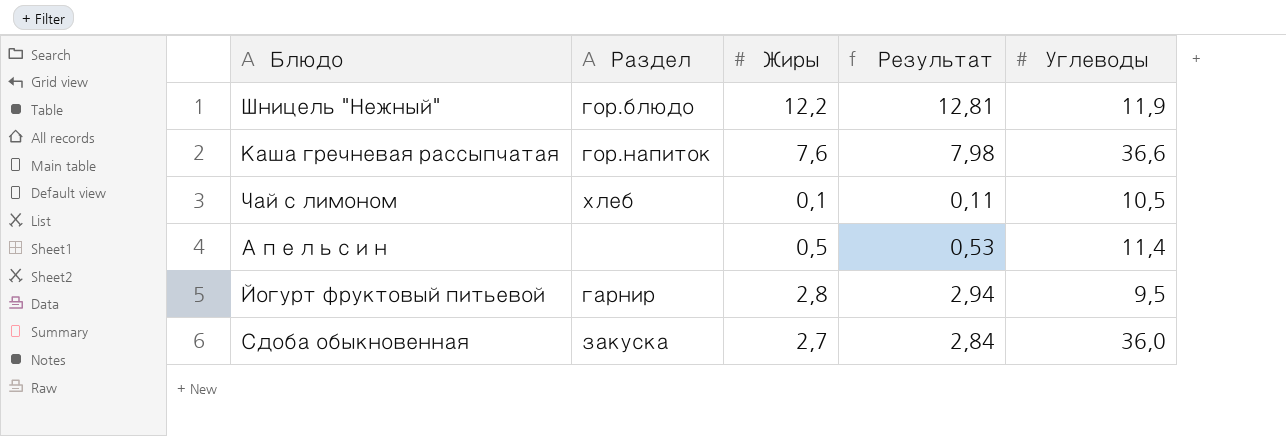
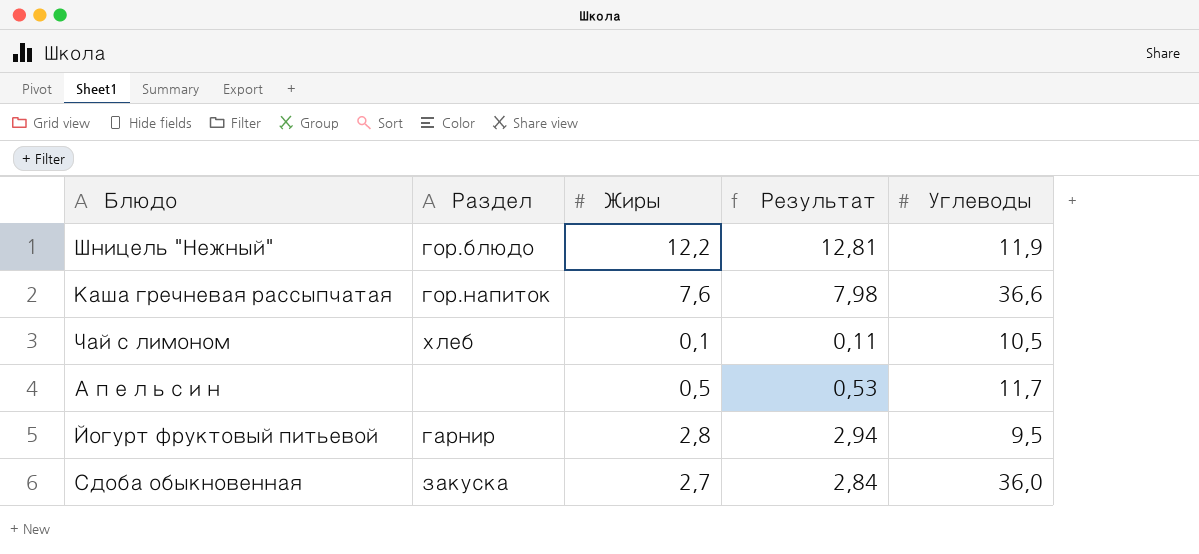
А п е л ь с и н | Углеводы: 11,4 -> 11,7

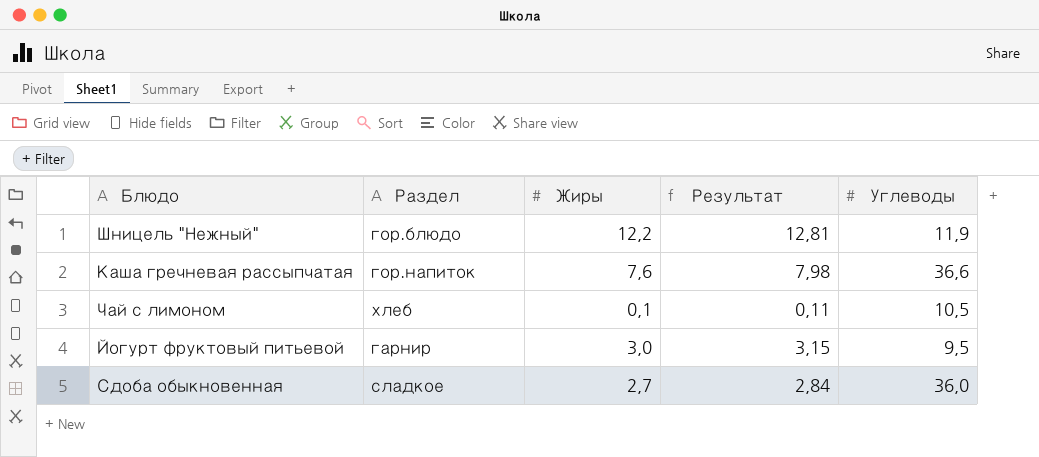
row А п е л ь с и н: none | 0,5 | 0,53 | 11,7 -> none
Йогурт фруктовый питьевой | Жиры: 2,8 -> 3,0
Йогурт фруктовый питьевой | Результат: 2,94 -> 3,15
Сдоба обыкновенная | Раздел: закуска -> сладкое

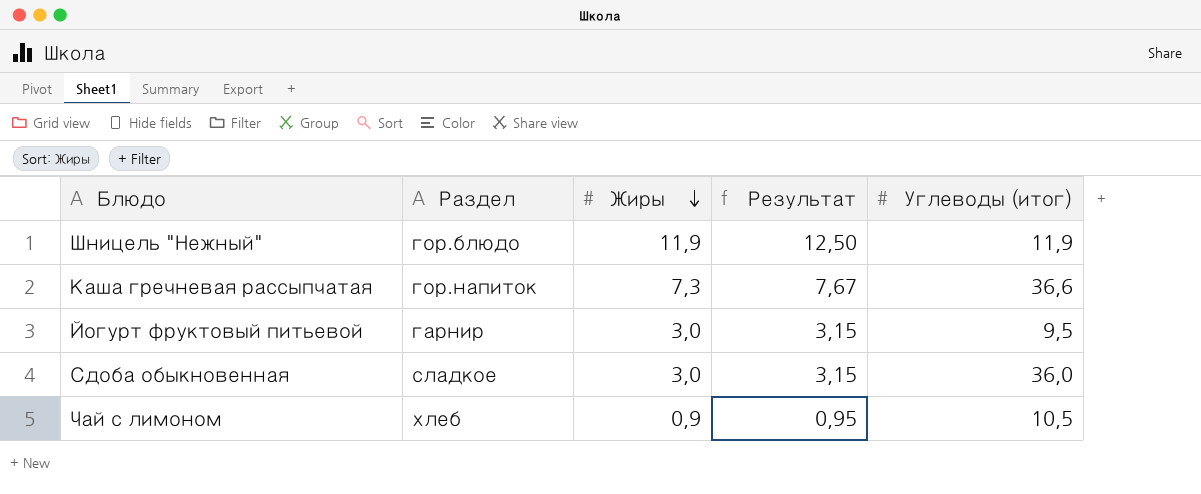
row order: none -> Жиры descending
column name: Углеводы -> Углеводы (итог)
Шницель "Нежный" | Жиры: 12,2 -> 11,9
Шницель "Нежный" | Результат: 12,81 -> 12,50
Каша гречневая рассыпчатая | Жиры: 7,6 -> 7,3
Каша гречневая рассыпчатая | Результат: 7,98 -> 7,67
Сдоба обыкновенная | Жиры: 2,7 -> 3,0
Сдоба обыкновенная | Результат: 2,84 -> 3,15
Чай с лимоном | Жиры: 0,1 -> 0,9
Чай с лимоном | Результат: 0,11 -> 0,95

